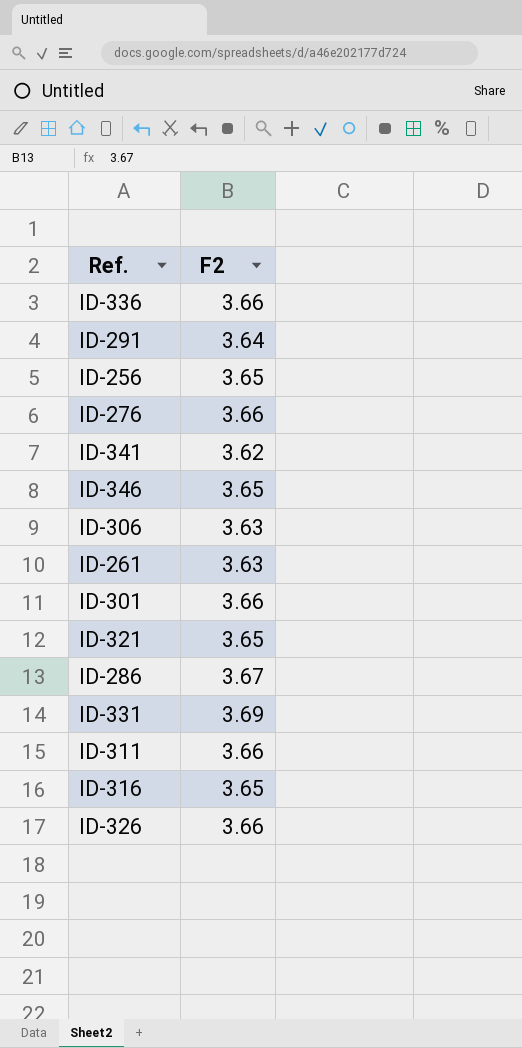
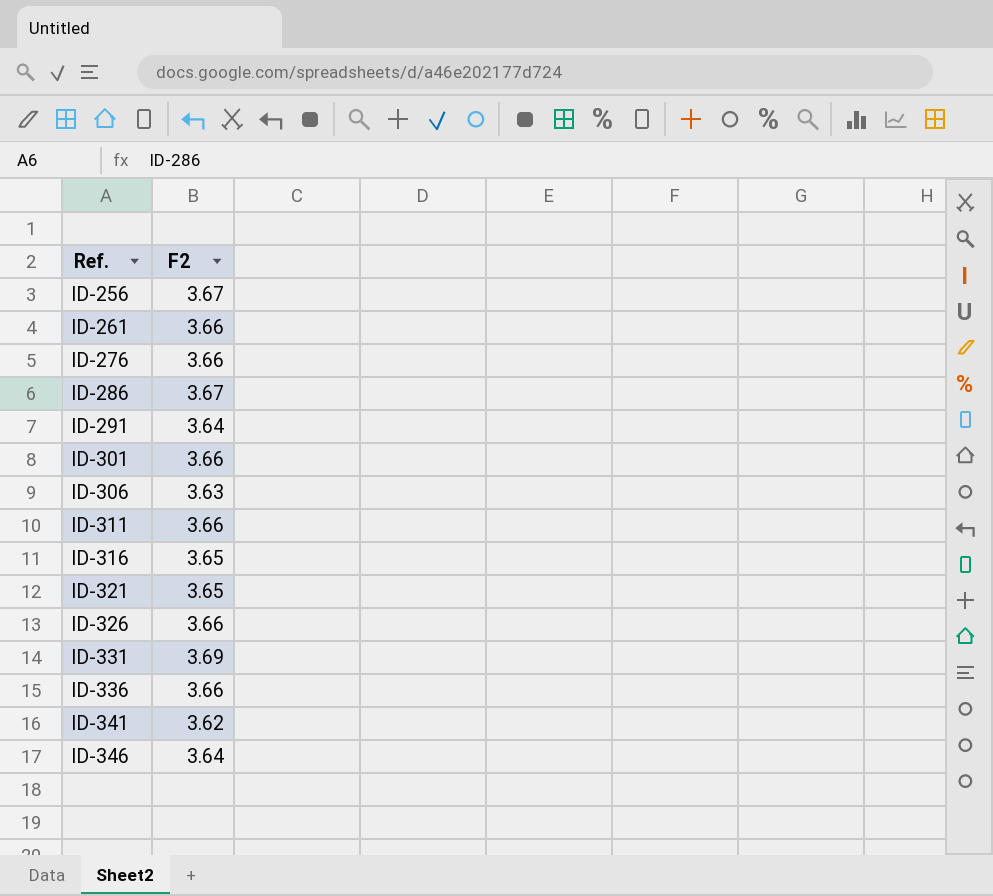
row order: none -> Ref. ascending
ID-256 | F2: 3.65 -> 3.67
ID-261 | F2: 3.63 -> 3.66
ID-346 | F2: 3.65 -> 3.64

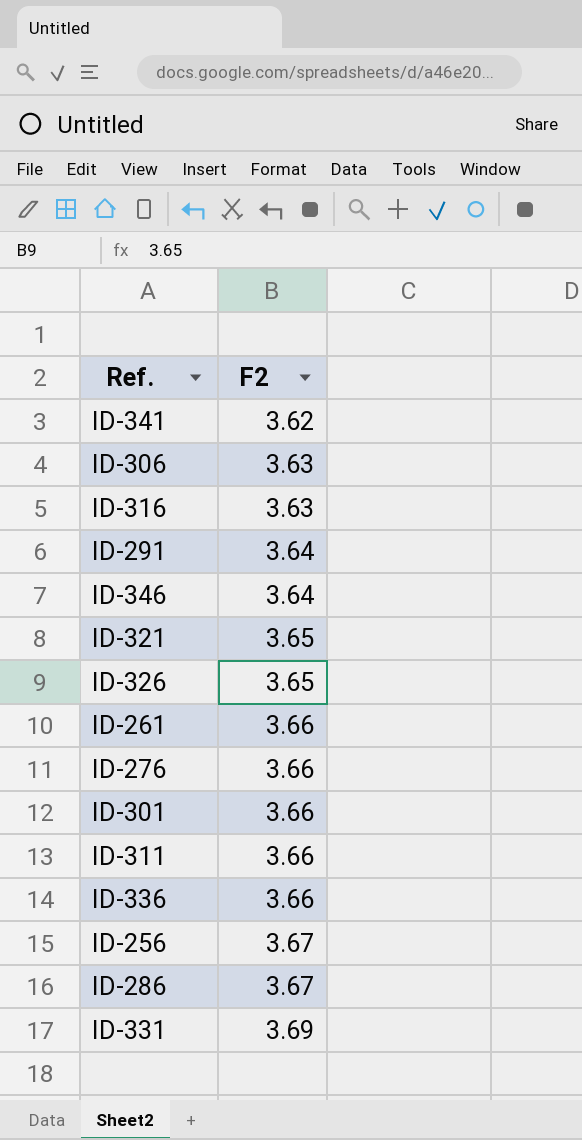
row order: Ref. ascending -> F2 ascending
ID-316 | F2: 3.65 -> 3.63
ID-326 | F2: 3.66 -> 3.65

